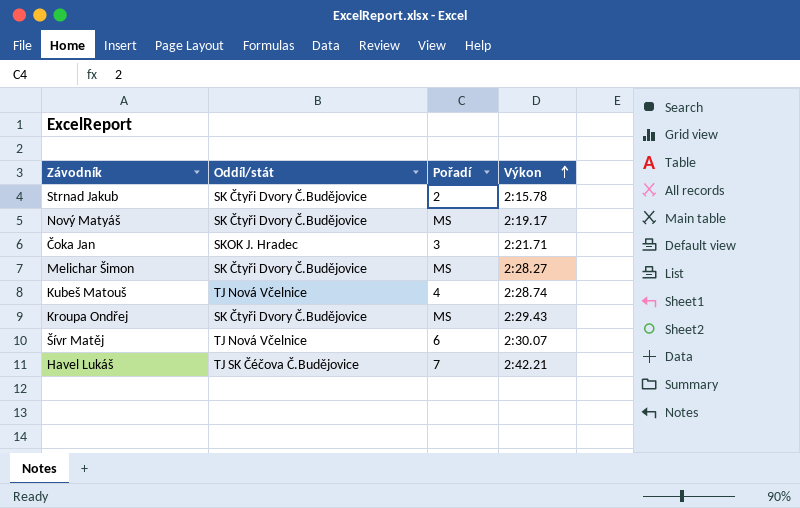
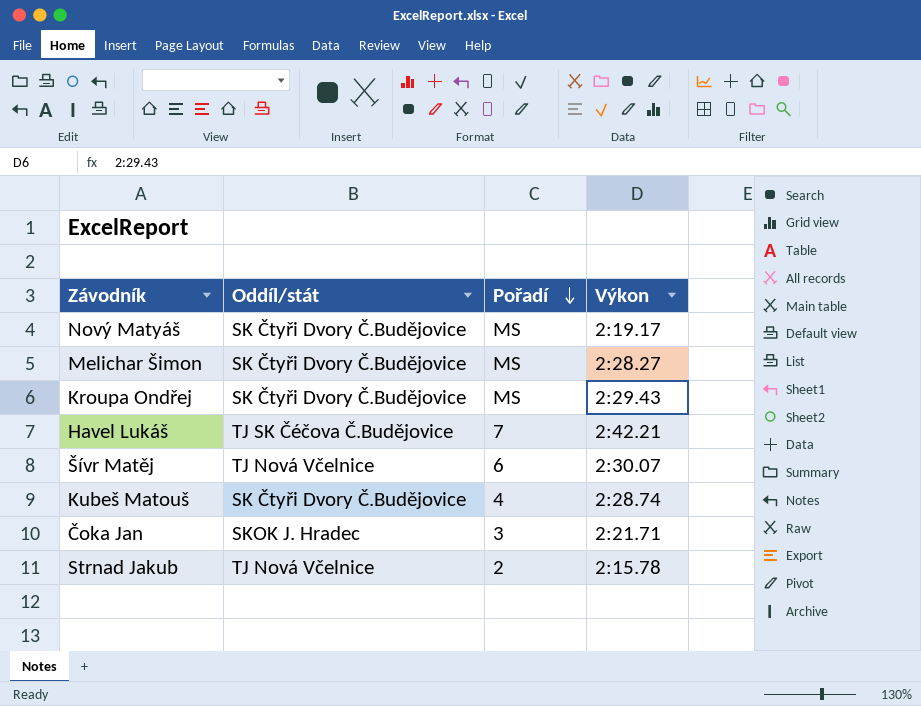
row order: Výkon ascending -> Pořadí descending
Kubeš Matouš | Oddíl/stát: TJ Nová Včelnice -> SK Čtyři Dvory Č.Budějovice
Strnad Jakub | Oddíl/stát: SK Čtyři Dvory Č.Budějovice -> TJ Nová Včelnice

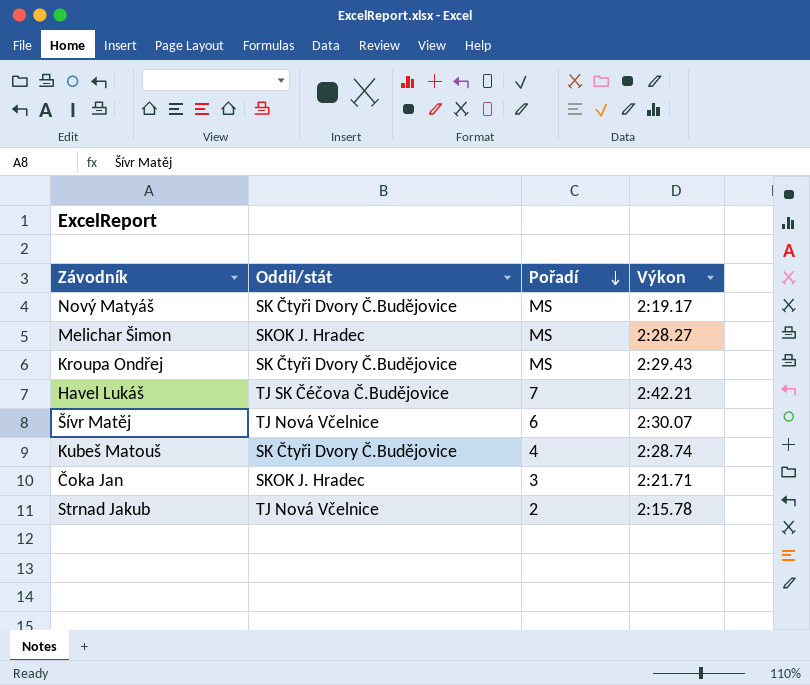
Melichar Šimon | Oddíl/stát: SK Čtyři Dvory Č.Budějovice -> SKOK J. Hradec

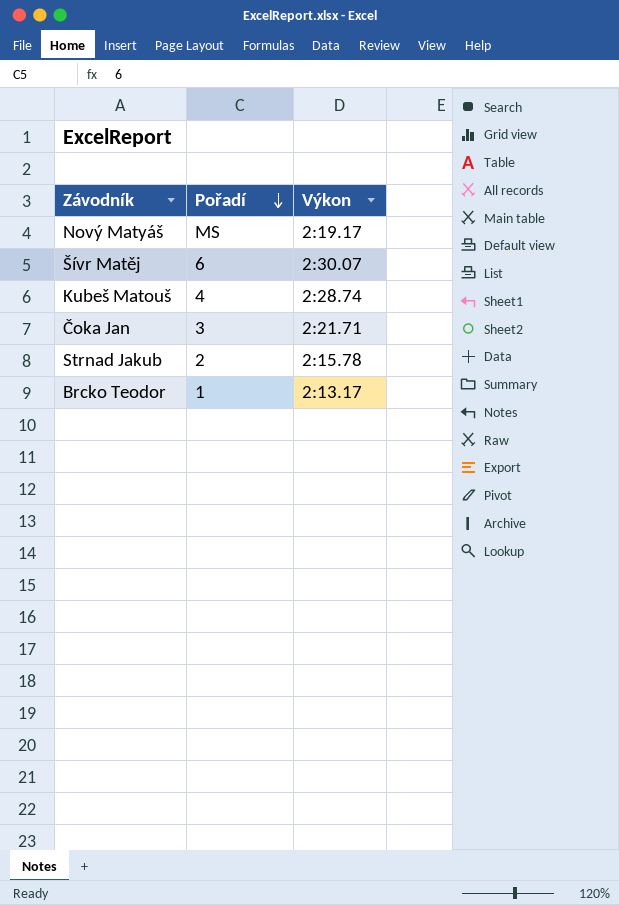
column Oddíl/stát | position: 2 -> none
row Melichar Šimon: SKOK J. Hradec | MS | 2:28.27 -> none
row Kroupa Ondřej: SK Čtyři Dvory Č.Budějovice | MS | 2:29.43 -> none
row Havel Lukáš: TJ SK Čéčova Č.Budějovice | 7 | 2:42.21 -> none
row Brcko Teodor: none -> 1 | 2:13.17

